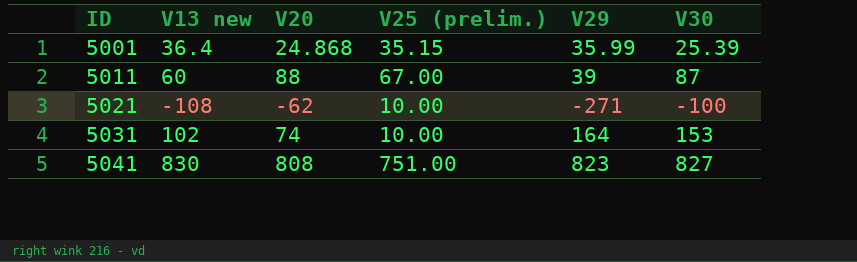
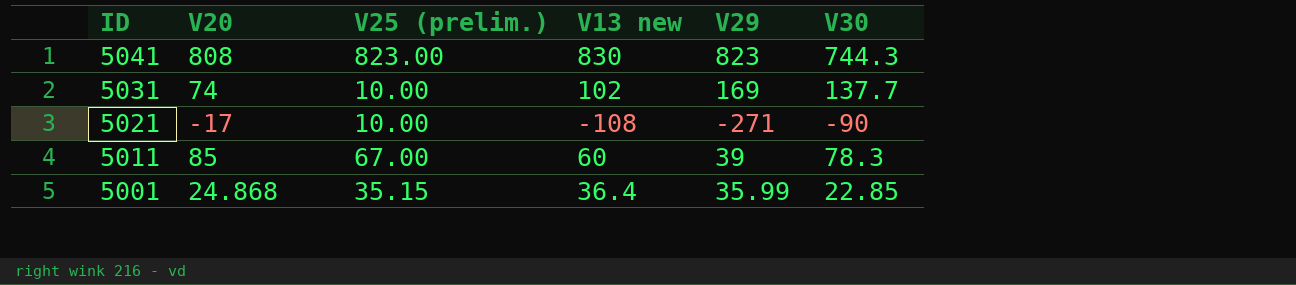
row order: ID ascending -> ID descending
column V13 new | position: 2 -> 4
5041 | V25 (prelim.): 751.00 -> 823.00
5041 | V30: 827 -> 744.3
5031 | V29: 164 -> 169
5031 | V30: 153 -> 137.7
5021 | V20: -62 -> -17
5021 | V30: -100 -> -90
5011 | V20: 88 -> 85
5011 | V30: 87 -> 78.3
5001 | V30: 25.39 -> 22.85

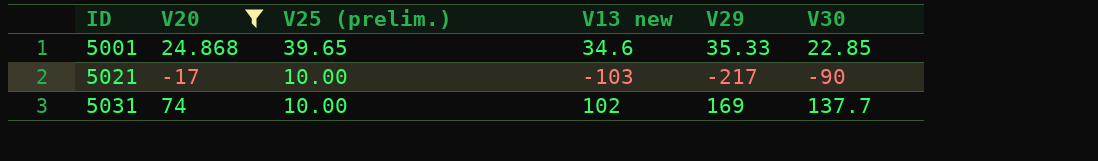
filter: none -> V20 <= 74
row order: ID descending -> ID ascending
5001 | V25 (prelim.): 35.15 -> 39.65
5001 | V13 new: 36.4 -> 34.6
5001 | V29: 35.99 -> 35.33
5021 | V13 new: -108 -> -103
5021 | V29: -271 -> -217

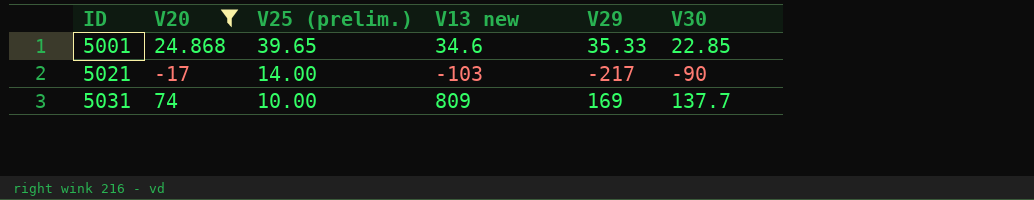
5021 | V25 (prelim.): 10.00 -> 14.00
5031 | V13 new: 102 -> 809

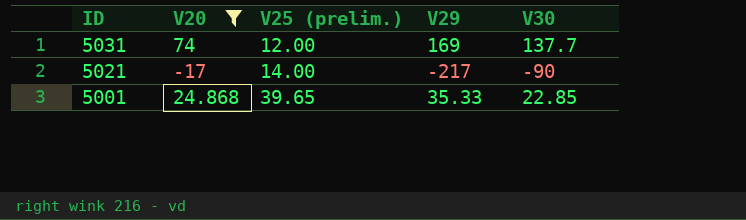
row order: ID ascending -> ID descending
column V13 new | position: 4 -> none
5031 | V25 (prelim.): 10.00 -> 12.00

